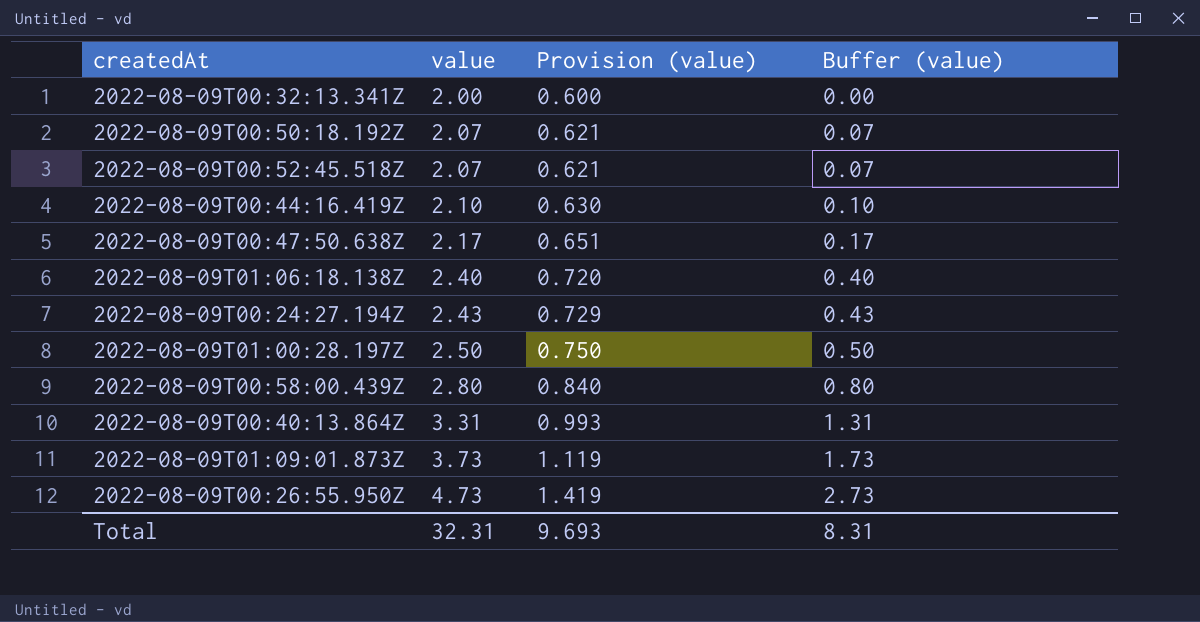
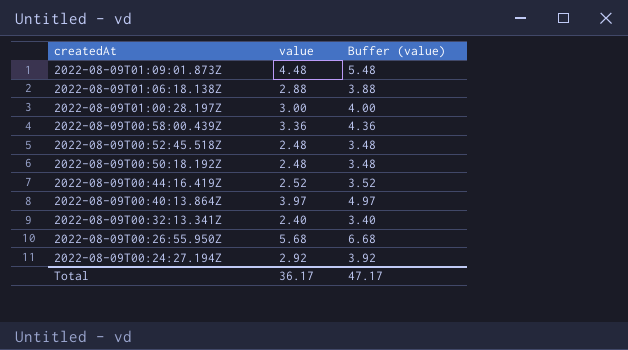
row order: value ascending -> createdAt descending
column Provision (value) | formula: [value] * 0.3 -> none
column Buffer (value) | formula: [value] - 2 -> [value] + 1
row 2022-08-09T00:47:50.638Z: 2.17 | 0.651 | 0.17 -> none
2022-08-09T01:09:01.873Z | value: 3.73 -> 4.48
2022-08-09T01:06:18.138Z | value: 2.40 -> 2.88
2022-08-09T01:00:28.197Z | value: 2.50 -> 3.00
2022-08-09T00:58:00.439Z | value: 2.80 -> 3.36
2022-08-09T00:52:45.518Z | value: 2.07 -> 2.48
2022-08-09T00:50:18.192Z | value: 2.07 -> 2.48
2022-08-09T00:44:16.419Z | value: 2.10 -> 2.52
2022-08-09T00:40:13.864Z | value: 3.31 -> 3.97
2022-08-09T00:32:13.341Z | value: 2.00 -> 2.40
2022-08-09T00:26:55.950Z | value: 4.73 -> 5.68
2022-08-09T00:24:27.194Z | value: 2.43 -> 2.92
Total | value: 32.31 -> 36.17
Total | Buffer (value): 8.31 -> 47.17

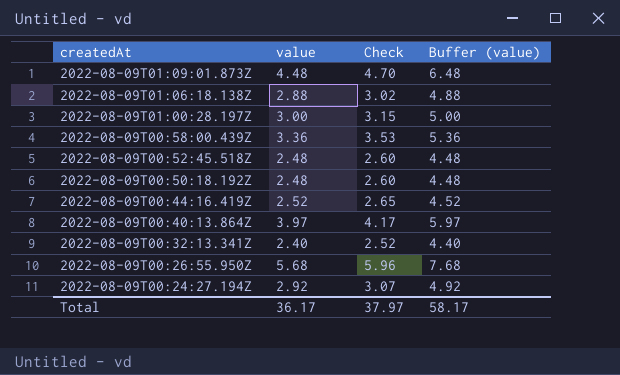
column Check | formula: none -> [value] * 1.05
column Buffer (value) | formula: [value] + 1 -> [value] + 2
Total | Buffer (value): 47.17 -> 58.17

